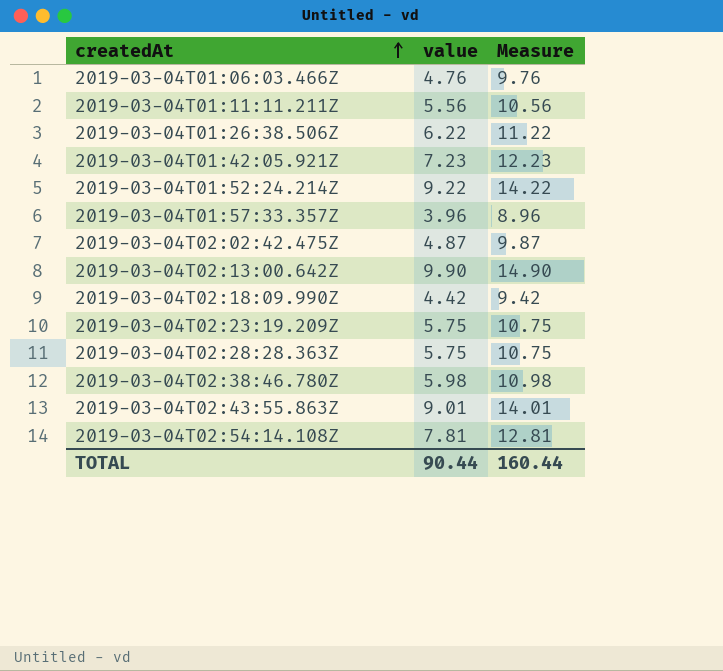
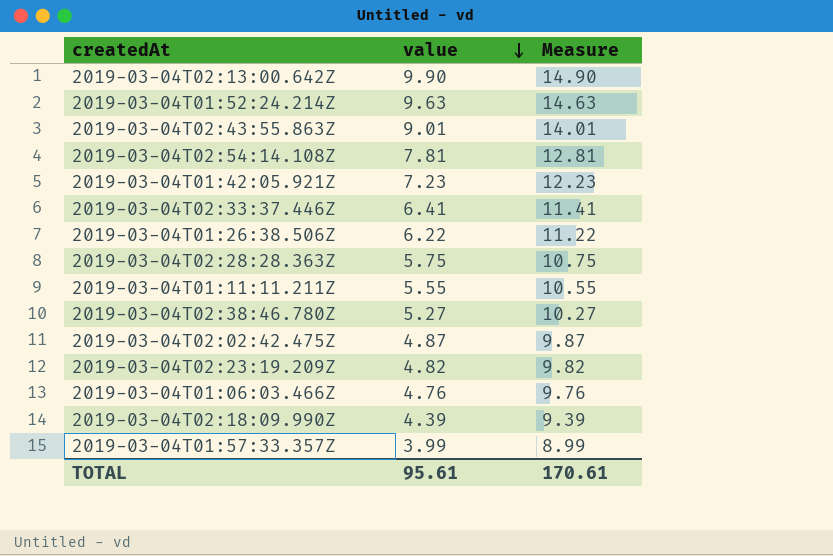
row order: createdAt ascending -> value descending
2019-03-04T01:52:24.214Z | value: 9.22 -> 9.63
2019-03-04T01:52:24.214Z | Measure: 14.22 -> 14.63
row 2019-03-04T02:33:37.446Z: none -> 6.41 | 11.41
2019-03-04T01:11:11.211Z | value: 5.56 -> 5.55
2019-03-04T01:11:11.211Z | Measure: 10.56 -> 10.55
2019-03-04T02:38:46.780Z | value: 5.98 -> 5.27
2019-03-04T02:38:46.780Z | Measure: 10.98 -> 10.27
2019-03-04T02:23:19.209Z | value: 5.75 -> 4.82
2019-03-04T02:23:19.209Z | Measure: 10.75 -> 9.82
2019-03-04T02:18:09.990Z | value: 4.42 -> 4.39
2019-03-04T02:18:09.990Z | Measure: 9.42 -> 9.39
2019-03-04T01:57:33.357Z | value: 3.96 -> 3.99
2019-03-04T01:57:33.357Z | Measure: 8.96 -> 8.99
TOTAL | value: 90.44 -> 95.61
TOTAL | Measure: 160.44 -> 170.61

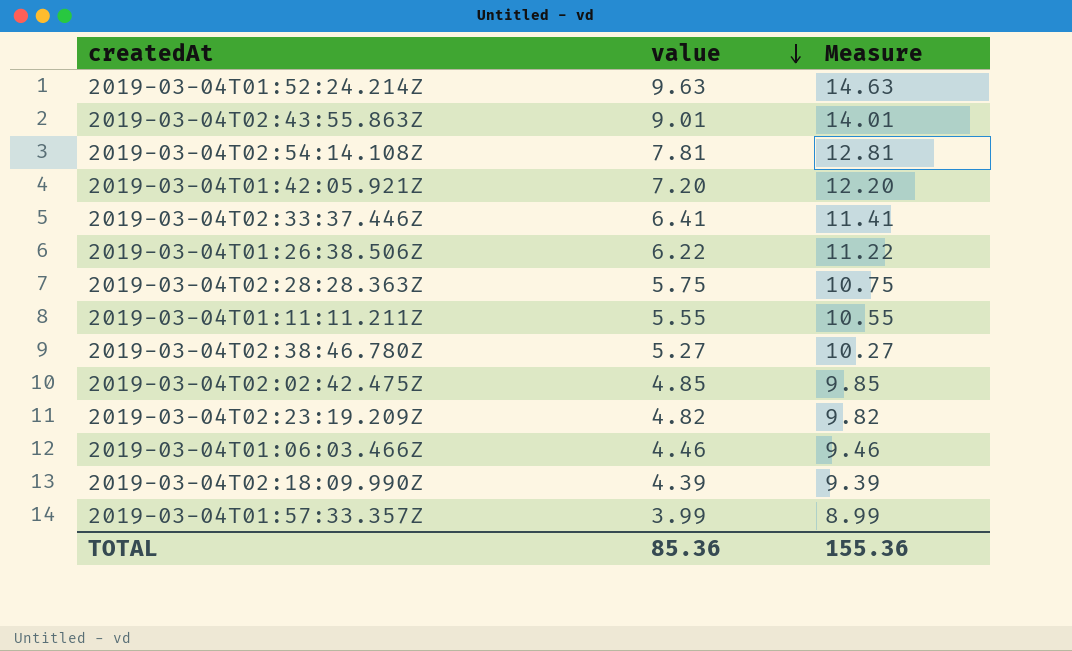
row 2019-03-04T02:13:00.642Z: 9.90 | 14.90 -> none
2019-03-04T01:42:05.921Z | value: 7.23 -> 7.20
2019-03-04T01:42:05.921Z | Measure: 12.23 -> 12.20
2019-03-04T02:02:42.475Z | value: 4.87 -> 4.85
2019-03-04T02:02:42.475Z | Measure: 9.87 -> 9.85
2019-03-04T01:06:03.466Z | value: 4.76 -> 4.46
2019-03-04T01:06:03.466Z | Measure: 9.76 -> 9.46
TOTAL | value: 95.61 -> 85.36
TOTAL | Measure: 170.61 -> 155.36

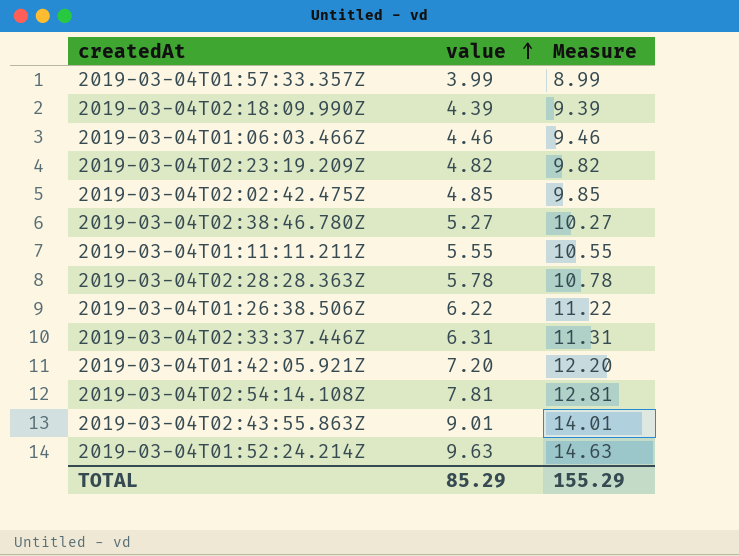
row order: value descending -> value ascending
2019-03-04T02:28:28.363Z | value: 5.75 -> 5.78
2019-03-04T02:28:28.363Z | Measure: 10.75 -> 10.78
2019-03-04T02:33:37.446Z | value: 6.41 -> 6.31
2019-03-04T02:33:37.446Z | Measure: 11.41 -> 11.31
TOTAL | value: 85.36 -> 85.29
TOTAL | Measure: 155.36 -> 155.29

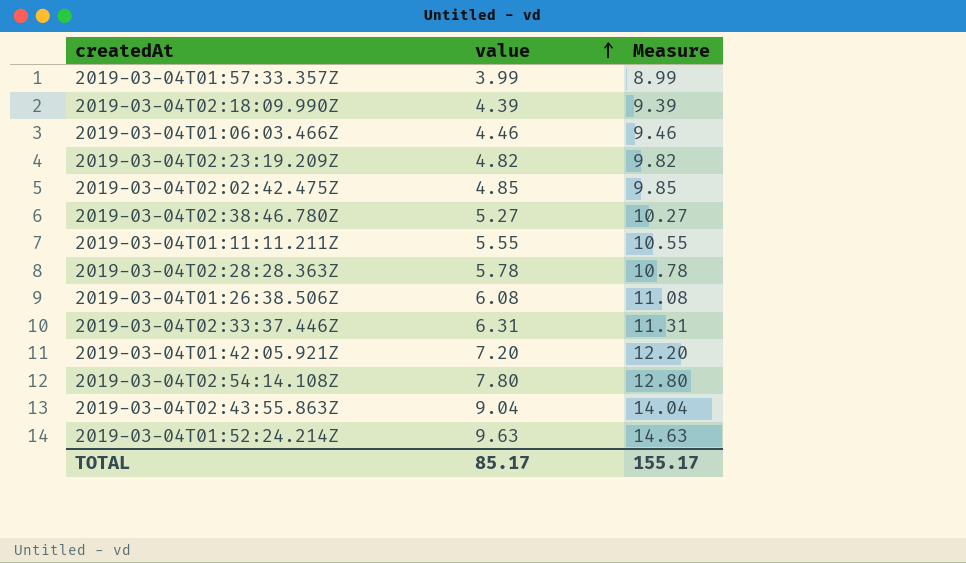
2019-03-04T01:26:38.506Z | value: 6.22 -> 6.08
2019-03-04T01:26:38.506Z | Measure: 11.22 -> 11.08
2019-03-04T02:54:14.108Z | value: 7.81 -> 7.80
2019-03-04T02:54:14.108Z | Measure: 12.81 -> 12.80
2019-03-04T02:43:55.863Z | value: 9.01 -> 9.04
2019-03-04T02:43:55.863Z | Measure: 14.01 -> 14.04
TOTAL | value: 85.29 -> 85.17
TOTAL | Measure: 155.29 -> 155.17

